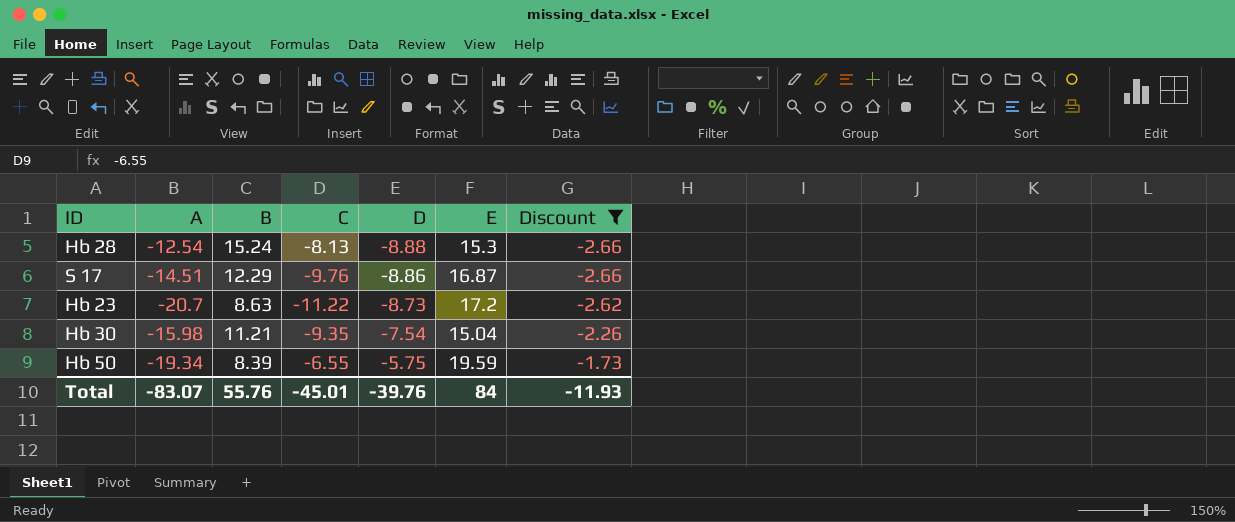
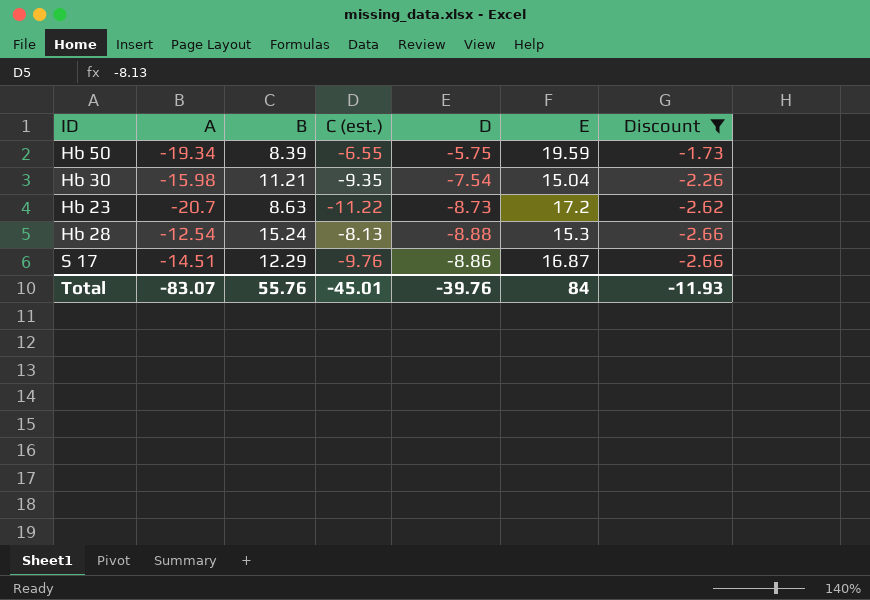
row order: D ascending -> Discount descending
column name: C -> C (est.)

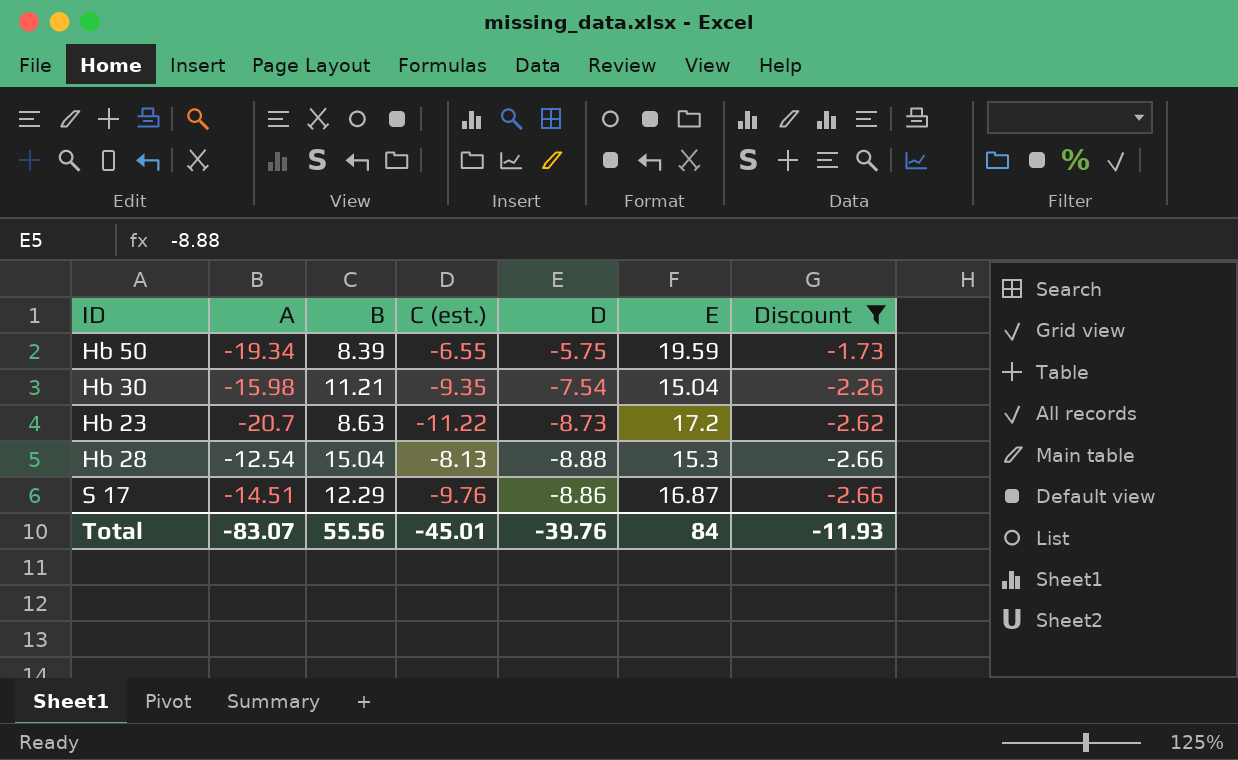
Hb 28 | B: 15.24 -> 15.04
Total | B: 55.76 -> 55.56

